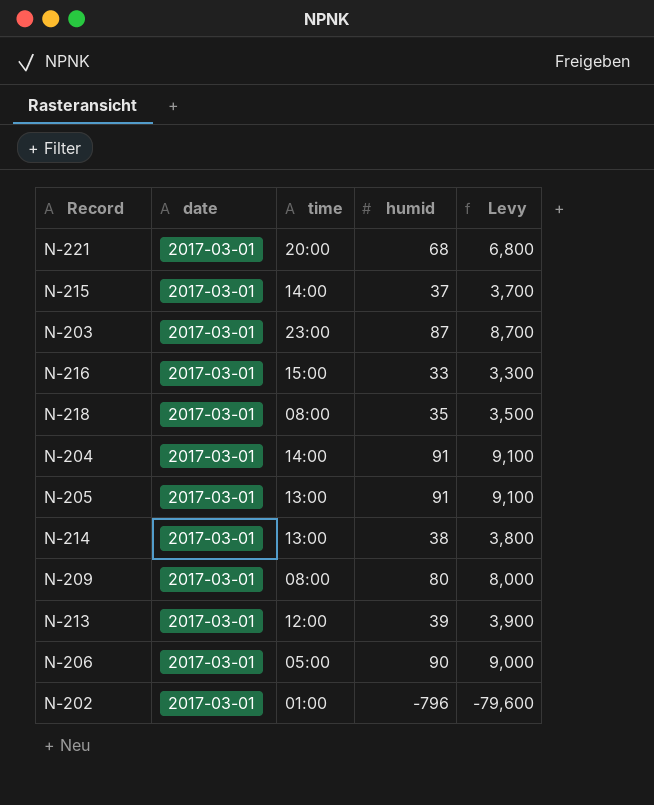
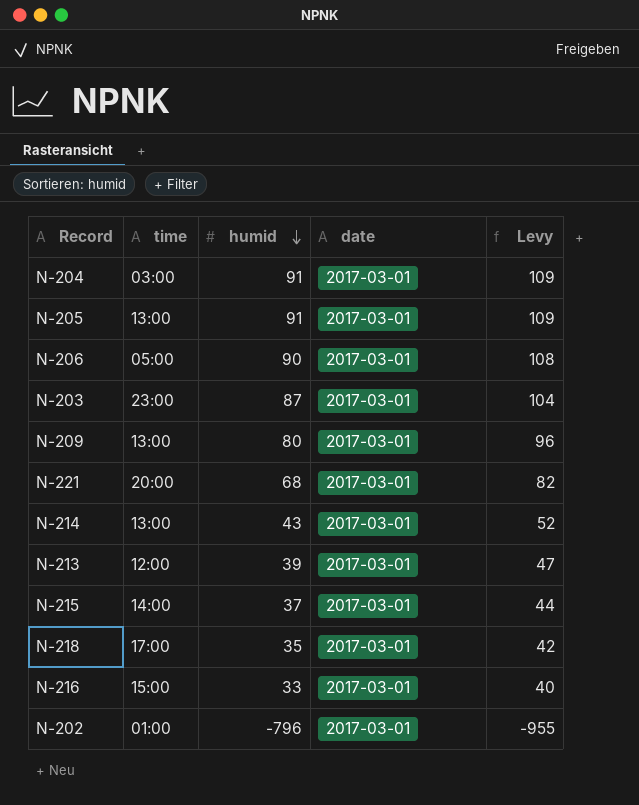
row order: none -> humid descending
column date | position: 2 -> 4
column Levy | formula: [humid] * 100 -> [humid] * 1.2
N-204 | time: 14:00 -> 03:00
N-209 | time: 08:00 -> 13:00
N-214 | humid: 38 -> 43
N-218 | time: 08:00 -> 17:00

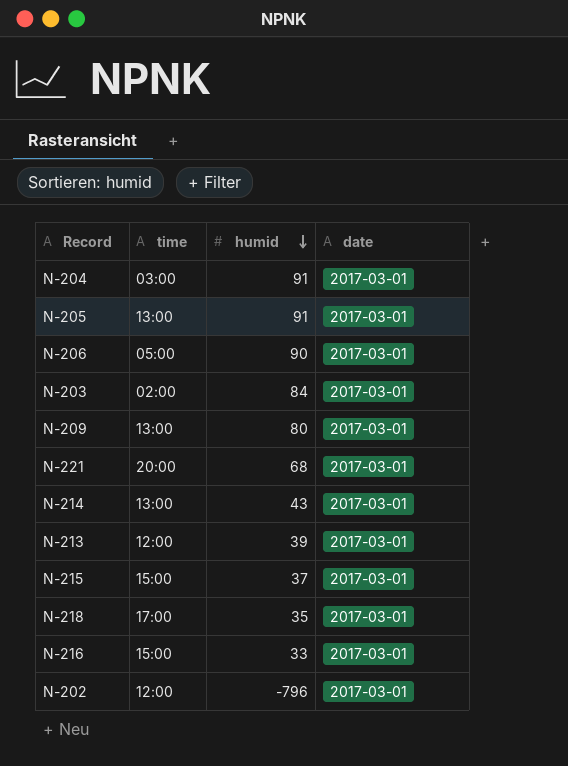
column Levy | formula: [humid] * 1.2 -> none
N-203 | time: 23:00 -> 02:00
N-203 | humid: 87 -> 84
N-215 | time: 14:00 -> 15:00
N-202 | time: 01:00 -> 12:00

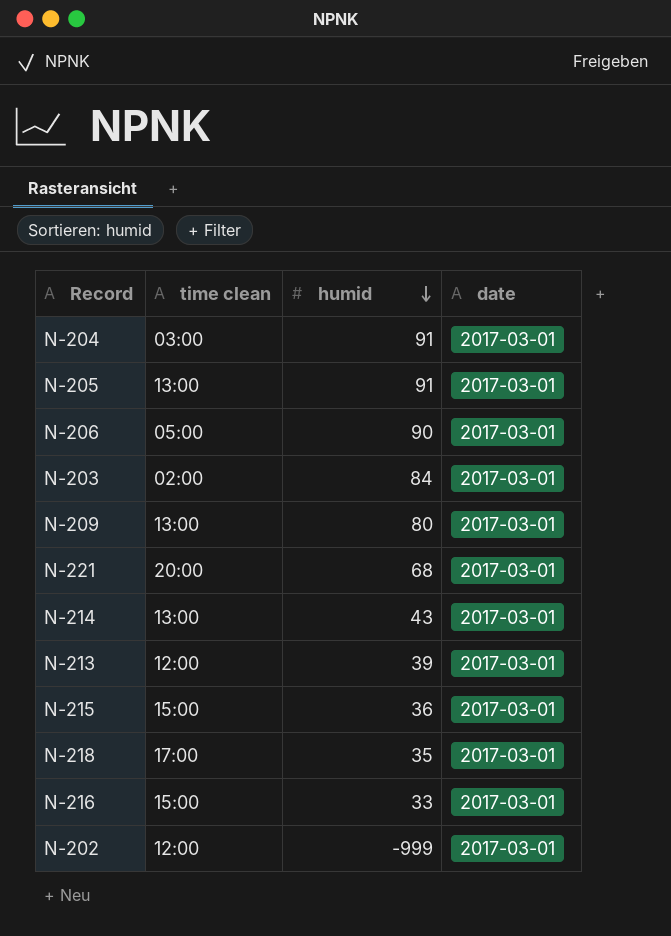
column name: time -> time clean
N-215 | humid: 37 -> 36
N-202 | humid: -796 -> -999

